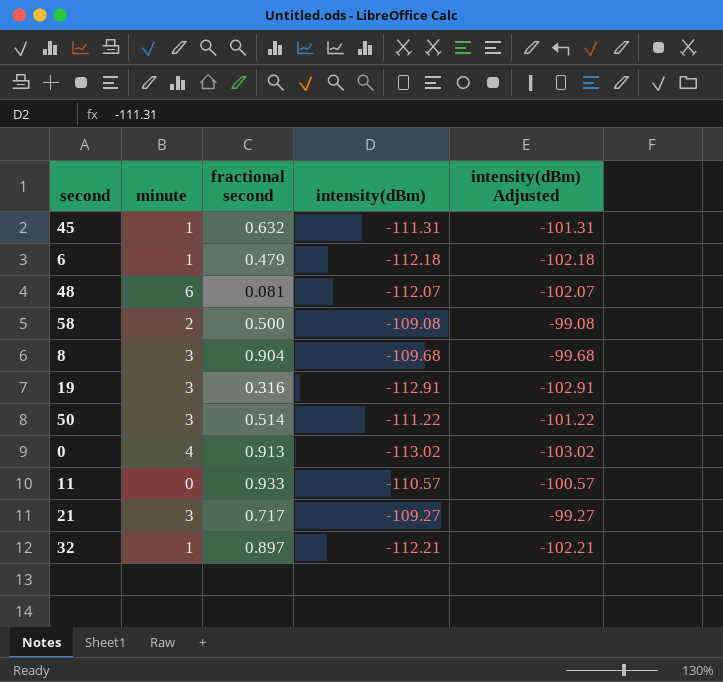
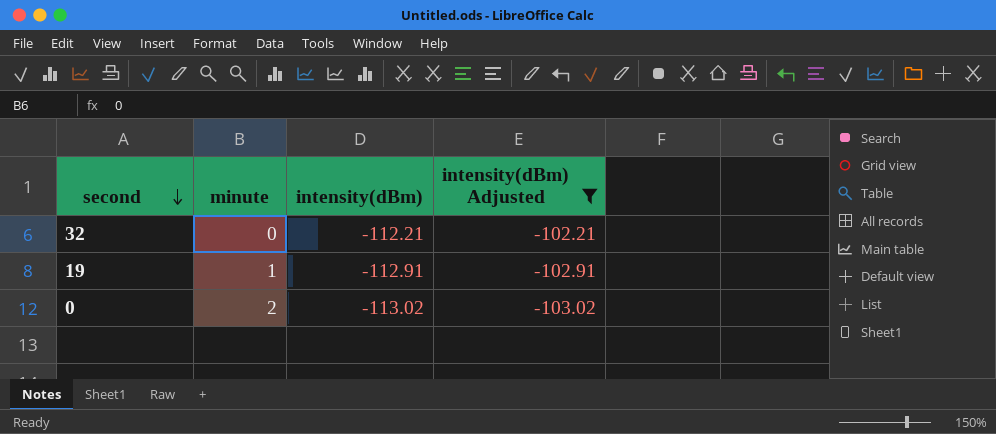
filter: none -> intensity(dBm) Adjusted <= -102.21
row order: none -> second descending
column fractional second | position: 3 -> none
32 | minute: 1 -> 0
19 | minute: 3 -> 1
0 | minute: 4 -> 2

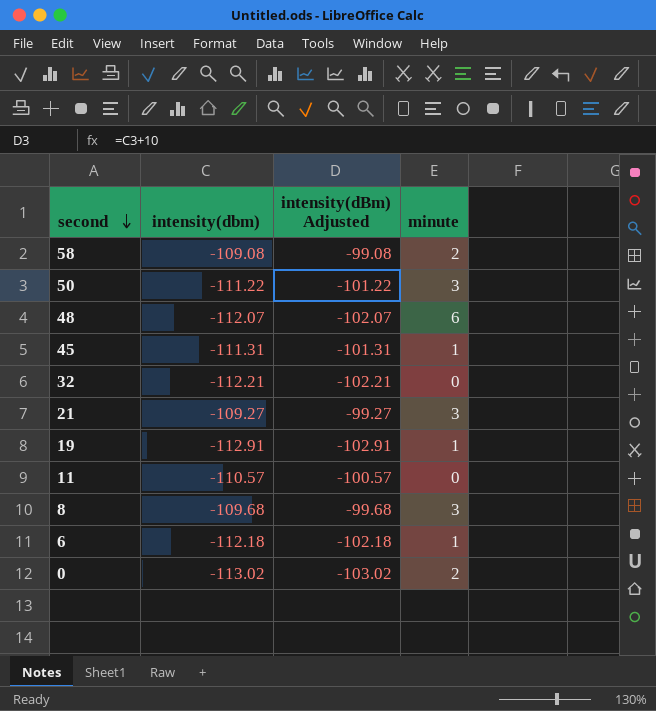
filter: intensity(dBm) Adjusted <= -102.21 -> none
column name: intensity(dBm) -> intensity(dbm)
column minute | position: 2 -> 4

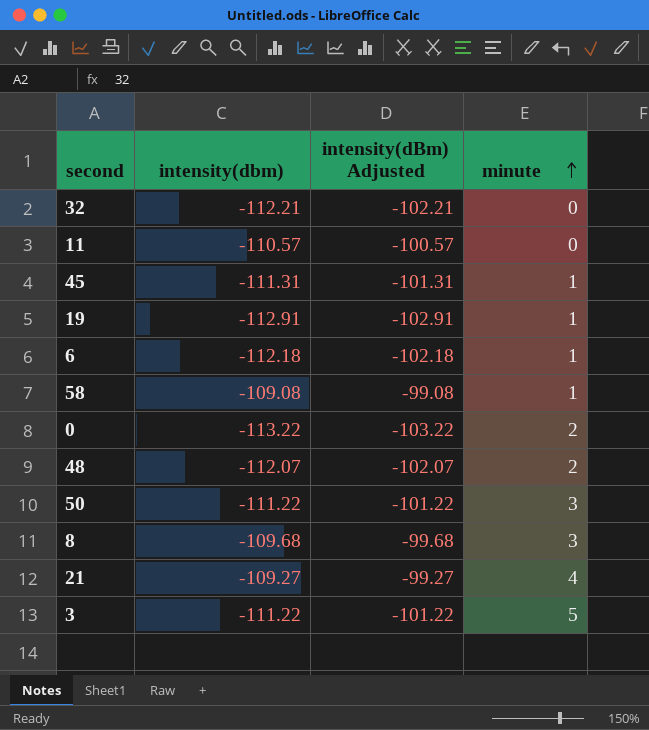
row order: second descending -> minute ascending
58 | minute: 2 -> 1
0 | intensity(dbm): -113.02 -> -113.22
0 | intensity(dBm) Adjusted: -103.02 -> -103.22
48 | minute: 6 -> 2
21 | minute: 3 -> 4
row 3: none -> -111.22 | -101.22 | 5

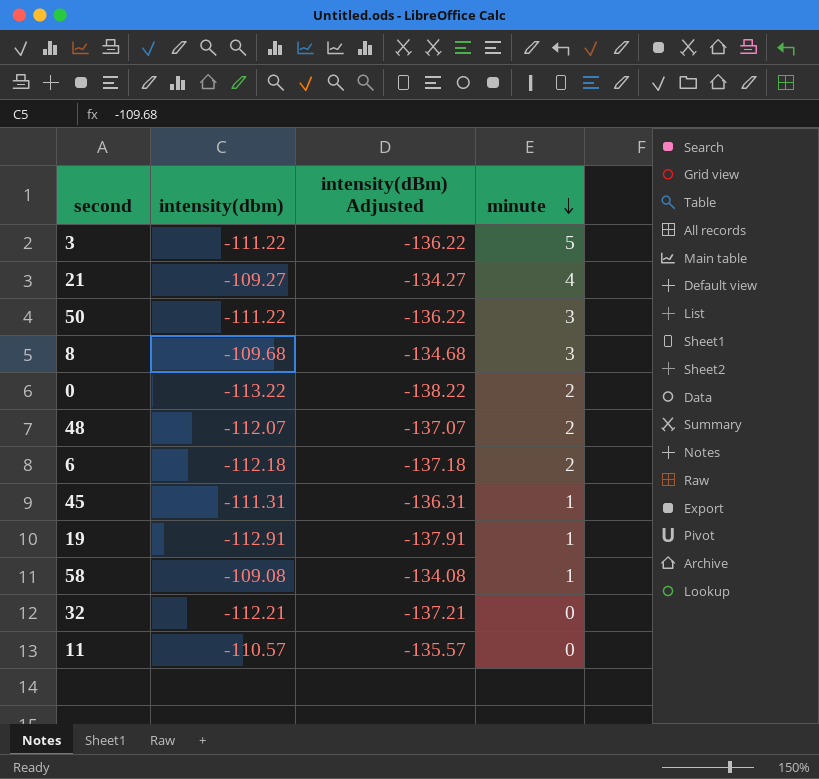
row order: minute ascending -> minute descending
column intensity(dBm) Adjusted | formula: [intensity(dbm)] + 10 -> [intensity(dbm)] - 25
6 | minute: 1 -> 2

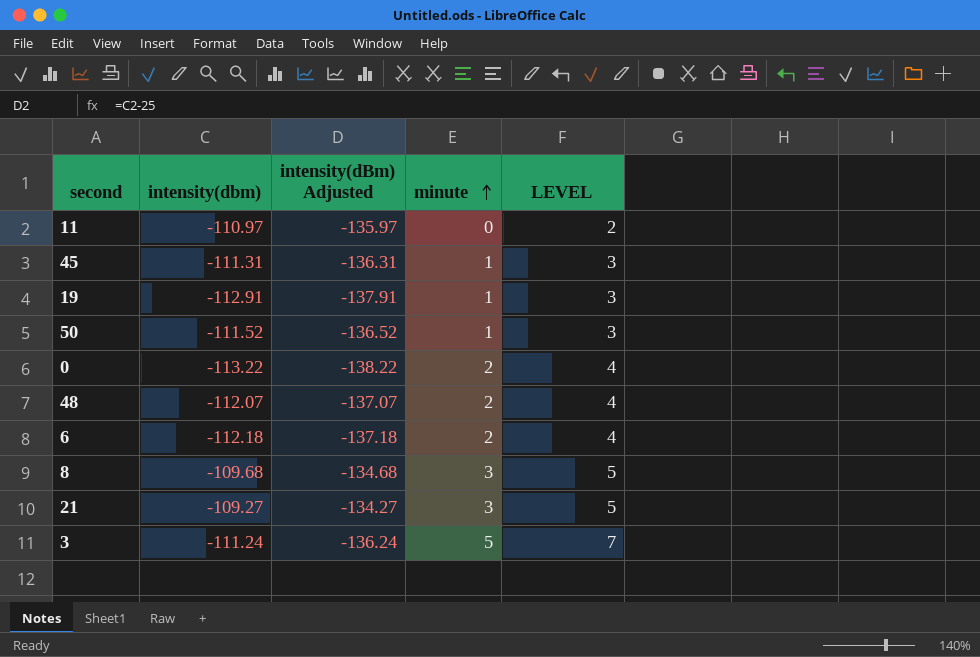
row order: minute descending -> minute ascending
column LEVEL | formula: none -> [minute] + 2
row 58: -109.08 | -134.08 | 1 -> none
row 32: -112.21 | -137.21 | 0 -> none
11 | intensity(dbm): -110.57 -> -110.97
11 | intensity(dBm) Adjusted: -135.57 -> -135.97
50 | intensity(dbm): -111.22 -> -111.52
50 | intensity(dBm) Adjusted: -136.22 -> -136.52
50 | minute: 3 -> 1
21 | minute: 4 -> 3
3 | intensity(dbm): -111.22 -> -111.24
3 | intensity(dBm) Adjusted: -136.22 -> -136.24

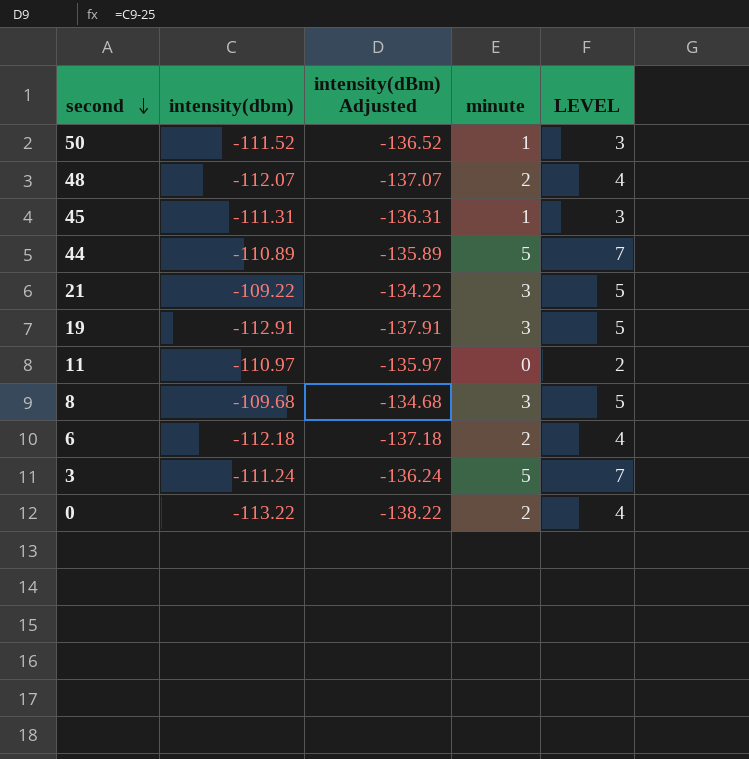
row order: minute ascending -> second descending
row 44: none -> -110.89 | -135.89 | 5 | 7
21 | intensity(dbm): -109.27 -> -109.22
21 | intensity(dBm) Adjusted: -134.27 -> -134.22
19 | minute: 1 -> 3
19 | LEVEL: 3 -> 5

